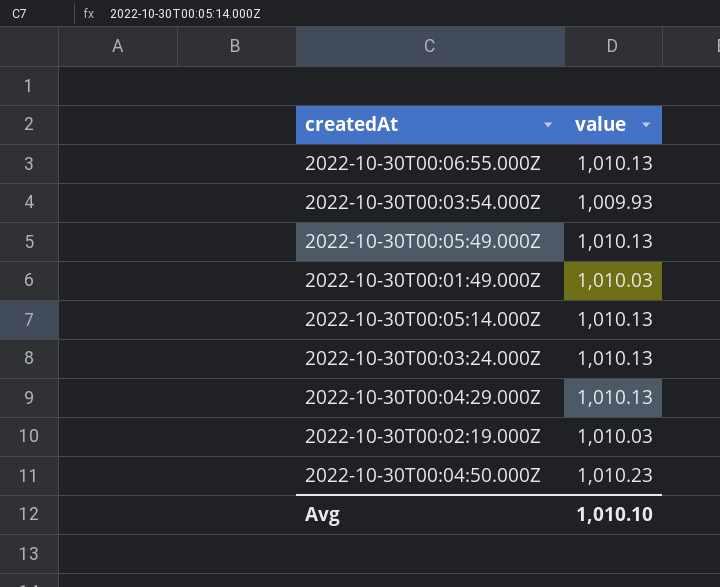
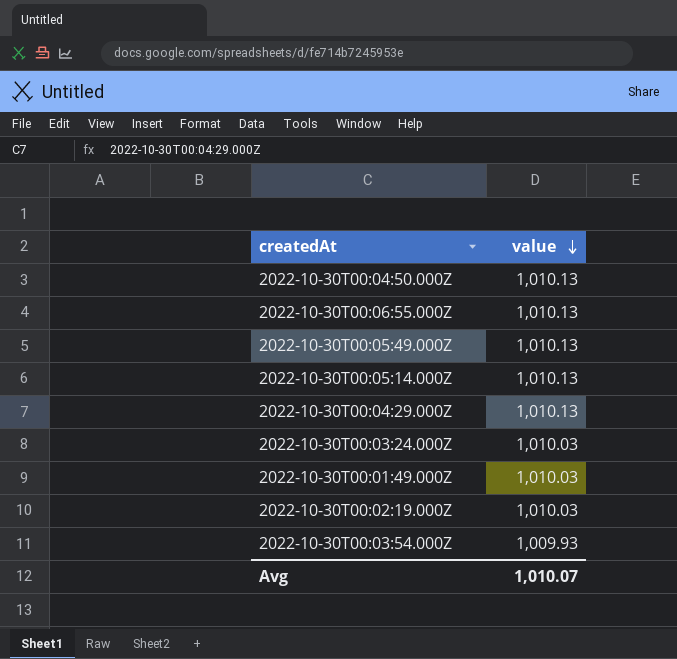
row order: none -> value descending
2022-10-30T00:04:50.000Z | value: 1,010.23 -> 1,010.13
2022-10-30T00:03:24.000Z | value: 1,010.13 -> 1,010.03
Avg | value: 1,010.10 -> 1,010.07

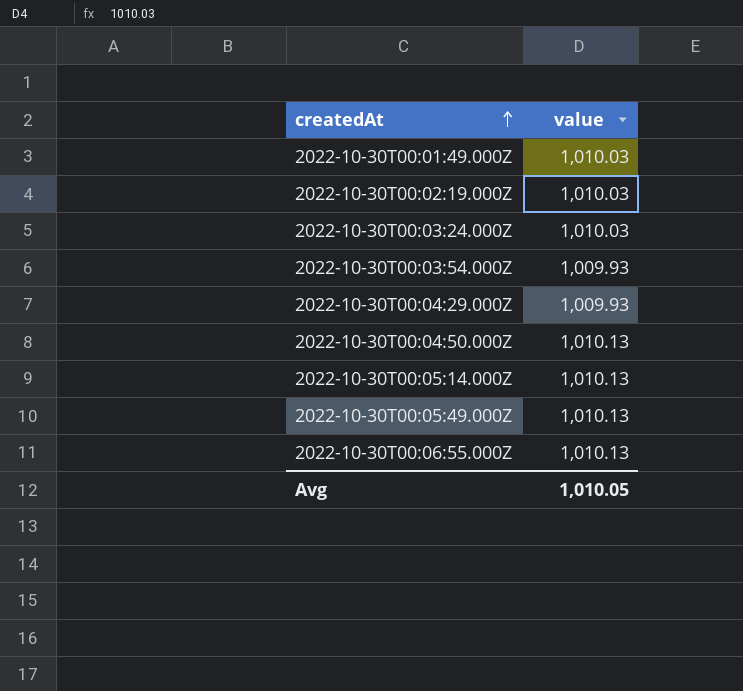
row order: value descending -> createdAt ascending
2022-10-30T00:04:29.000Z | value: 1,010.13 -> 1,009.93
Avg | value: 1,010.07 -> 1,010.05

